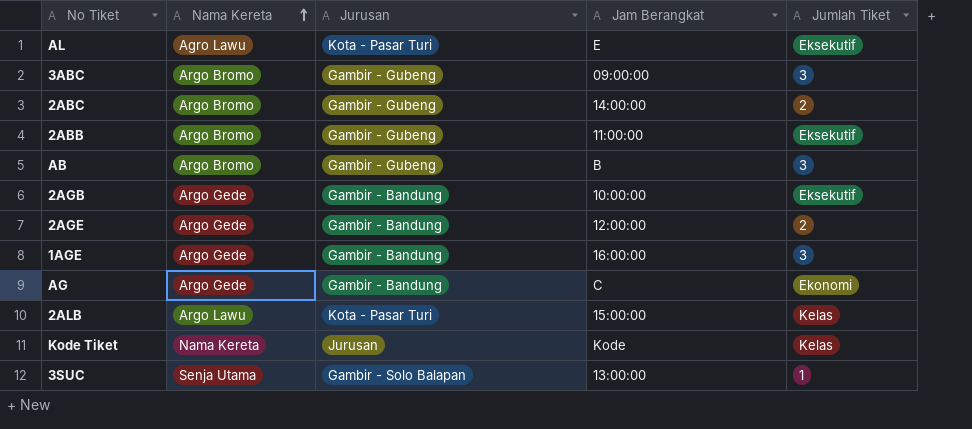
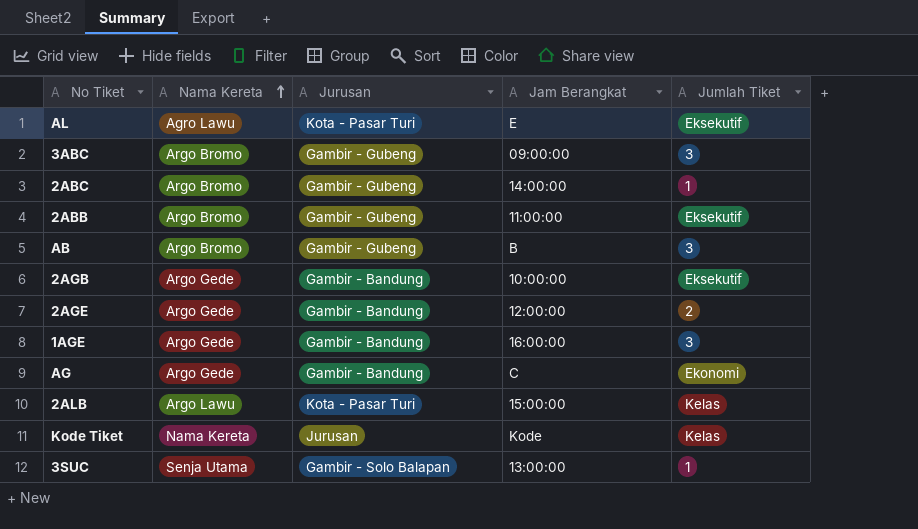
2ABC | Jumlah Tiket: 2 -> 1

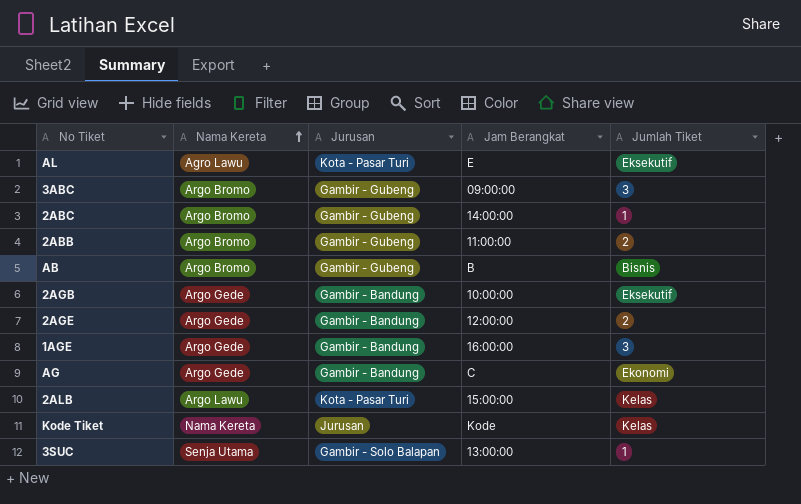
2ABB | Jumlah Tiket: Eksekutif -> 2
AB | Jumlah Tiket: 3 -> Bisnis

